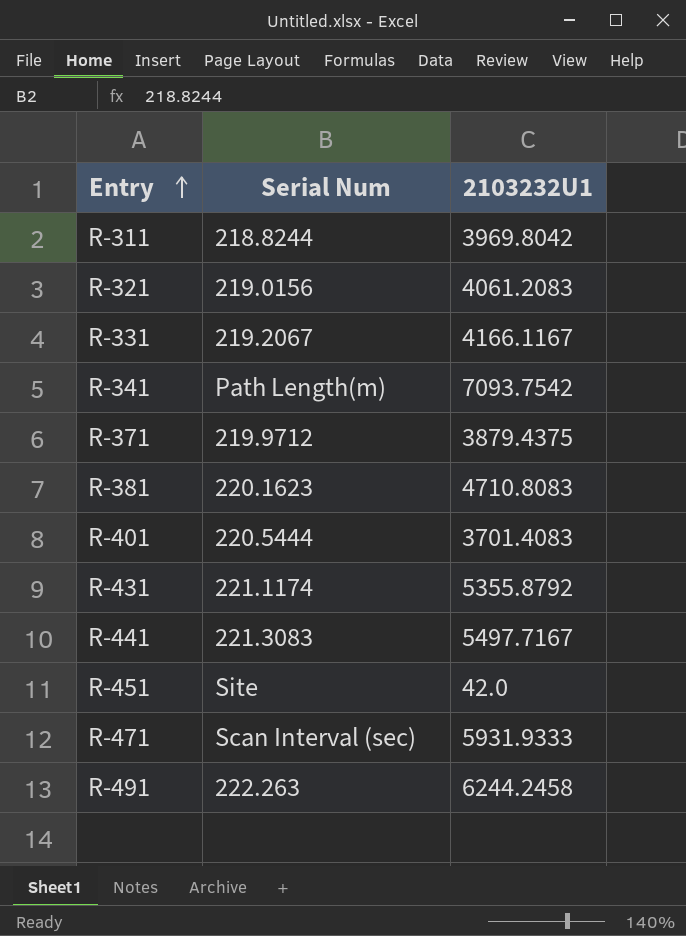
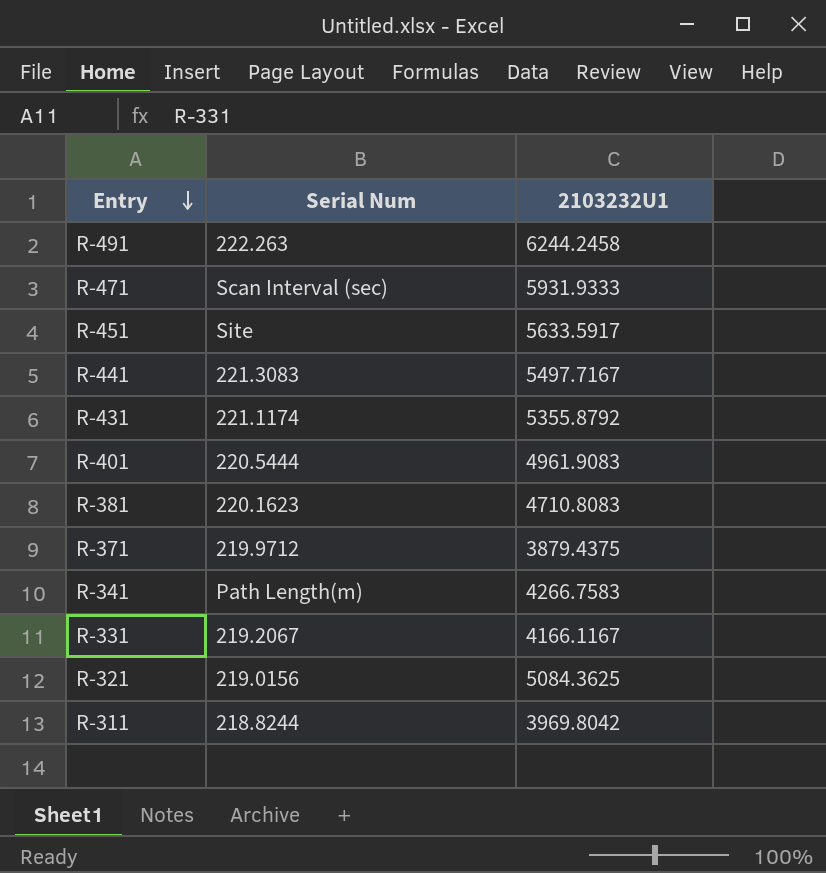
row order: Entry ascending -> Entry descending
R-451 | 2103232U1: 42.0 -> 5633.5917
R-401 | 2103232U1: 3701.4083 -> 4961.9083
R-341 | 2103232U1: 7093.7542 -> 4266.7583
R-321 | 2103232U1: 4061.2083 -> 5084.3625

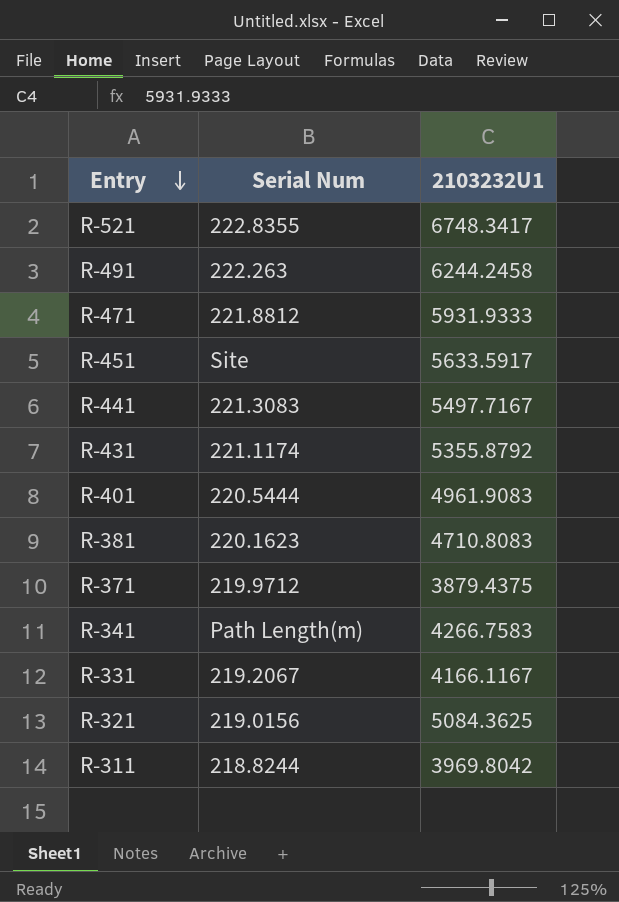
row R-521: none -> 222.8355 | 6748.3417
R-471 | Serial Num: Scan Interval (sec) -> 221.8812

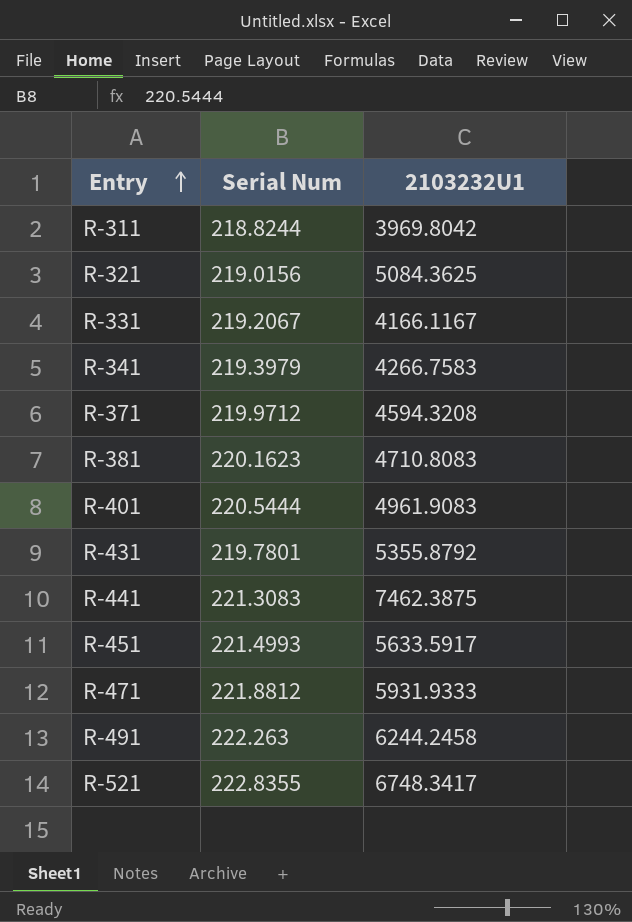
row order: Entry descending -> Entry ascending
R-341 | Serial Num: Path Length(m) -> 219.3979
R-371 | 2103232U1: 3879.4375 -> 4594.3208
R-431 | Serial Num: 221.1174 -> 219.7801
R-441 | 2103232U1: 5497.7167 -> 7462.3875
R-451 | Serial Num: Site -> 221.4993

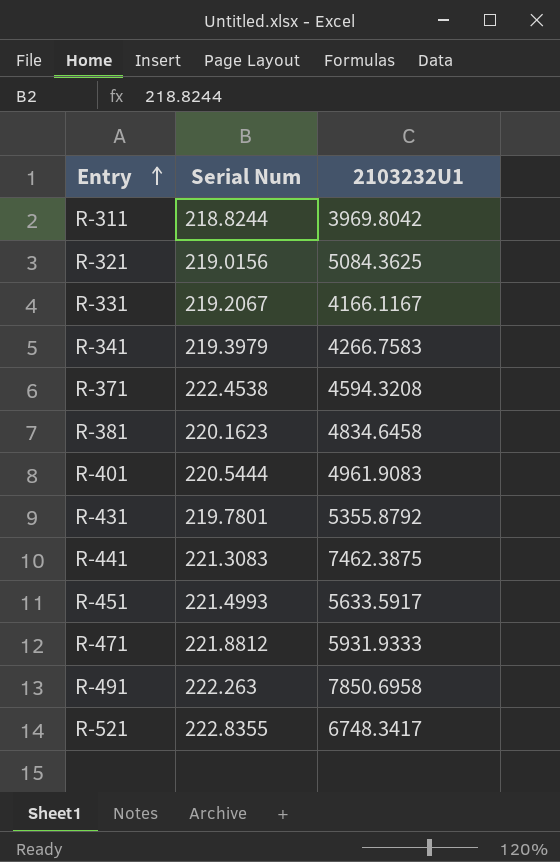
R-371 | Serial Num: 219.9712 -> 222.4538
R-381 | 2103232U1: 4710.8083 -> 4834.6458
R-491 | 2103232U1: 6244.2458 -> 7850.6958

